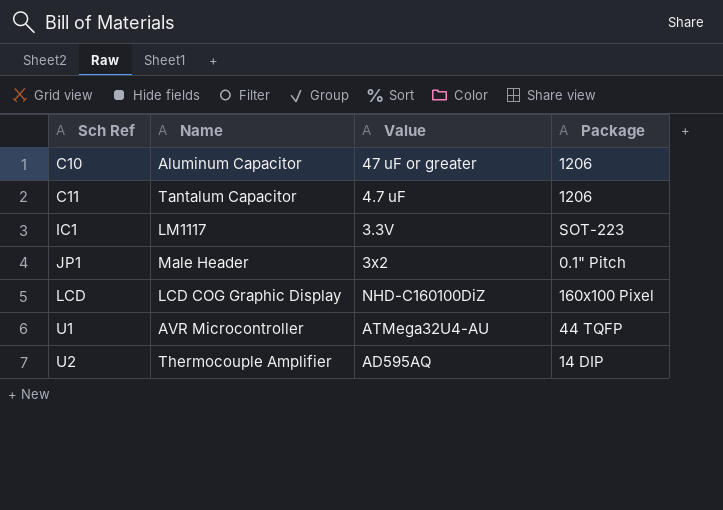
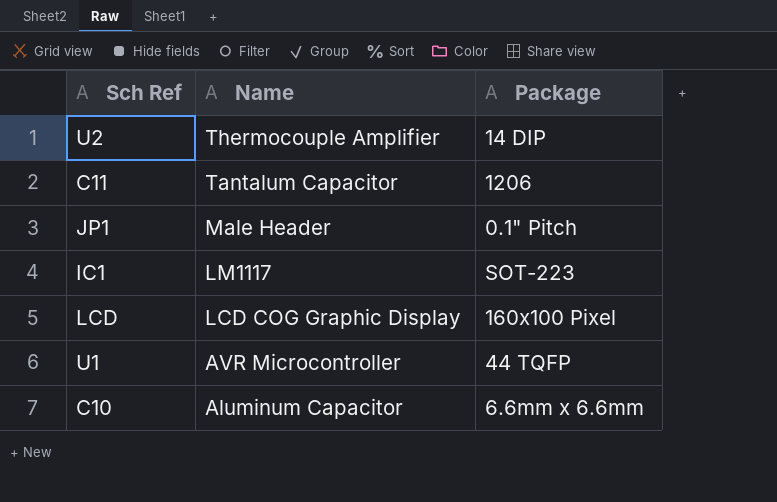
row order: Sch Ref ascending -> Name descending
column Value | position: 3 -> none
C10 | Package: 1206 -> 6.6mm x 6.6mm

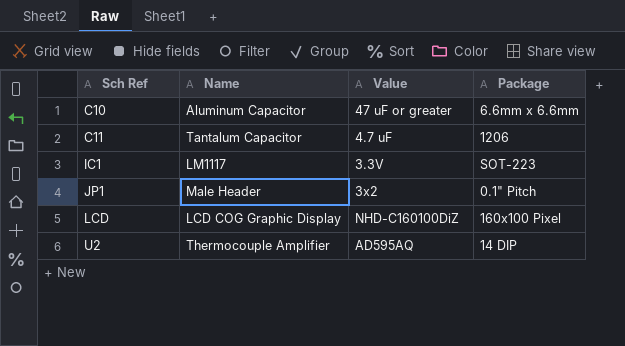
row order: Name descending -> Sch Ref ascending
column Value | position: none -> 3
row U1: AVR Microcontroller | 44 TQFP -> none

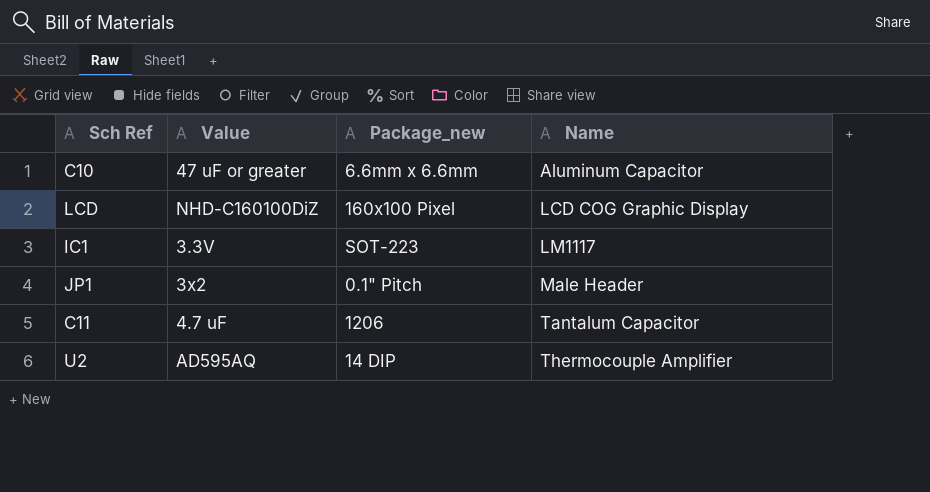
row order: Sch Ref ascending -> Name ascending
column name: Package -> Package_new
column Name | position: 2 -> 4

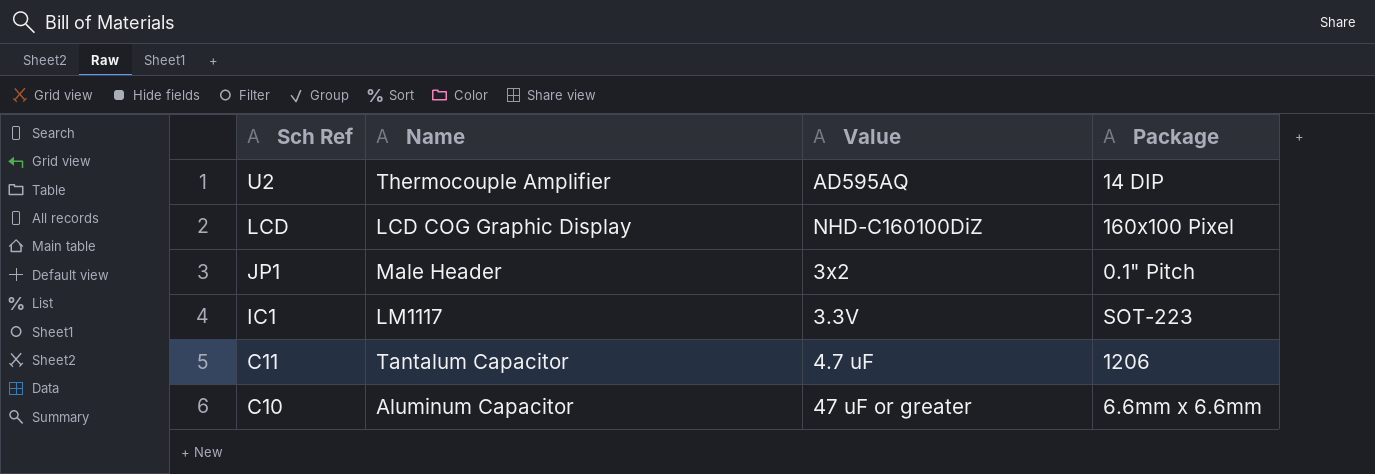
row order: Name ascending -> Sch Ref descending
column Name | position: 4 -> 2
column name: Package_new -> Package

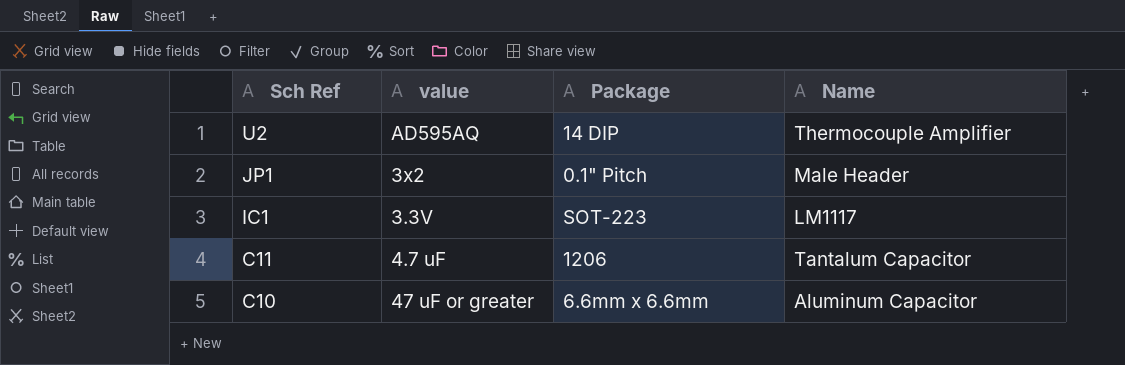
column name: Value -> value
column Name | position: 2 -> 4
row LCD: LCD COG Graphic Display | NHD-C160100DiZ | 160x100 Pixel -> none

